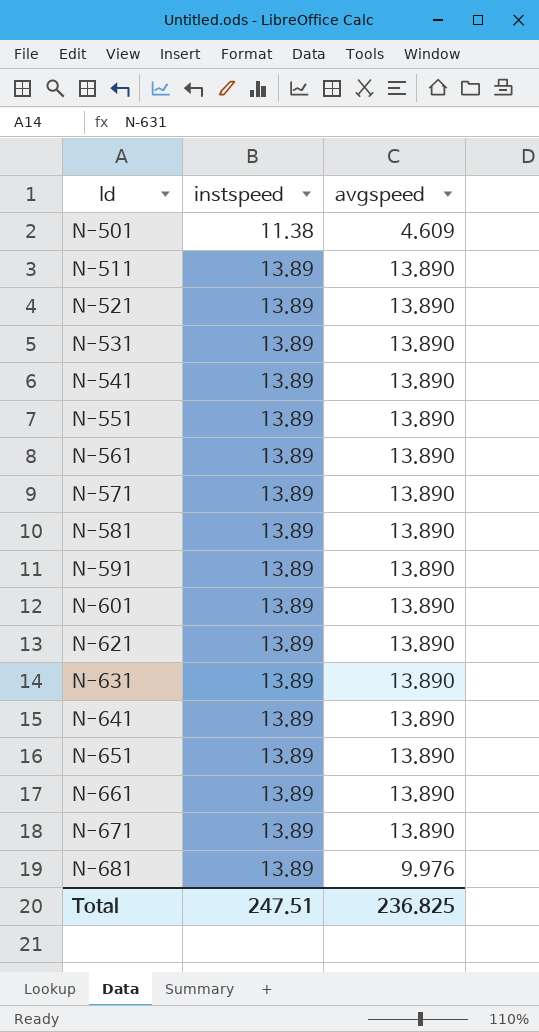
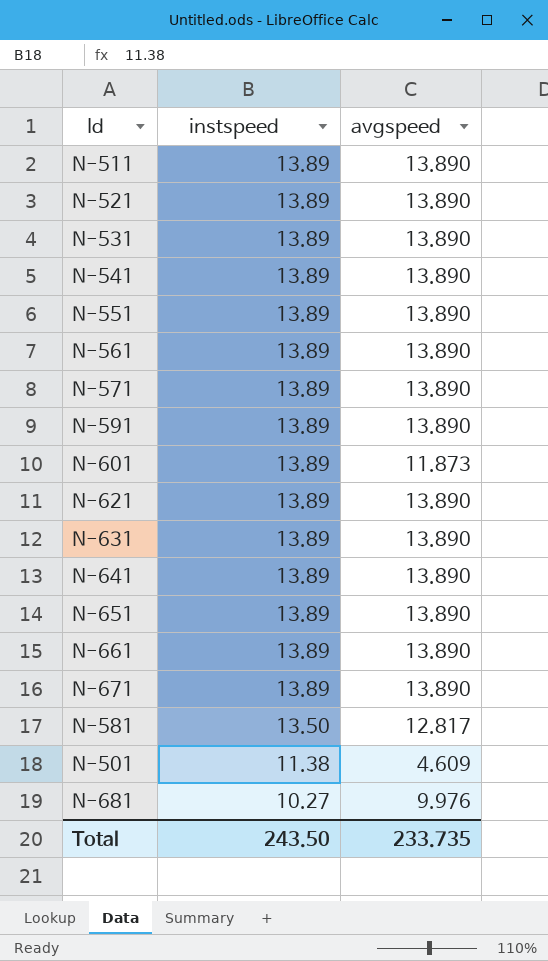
row order: Id ascending -> instspeed descending
N-601 | avgspeed: 13.890 -> 11.873
N-581 | instspeed: 13.89 -> 13.50
N-581 | avgspeed: 13.890 -> 12.817
N-681 | instspeed: 13.89 -> 10.27
Total | instspeed: 247.51 -> 243.50
Total | avgspeed: 236.825 -> 233.735

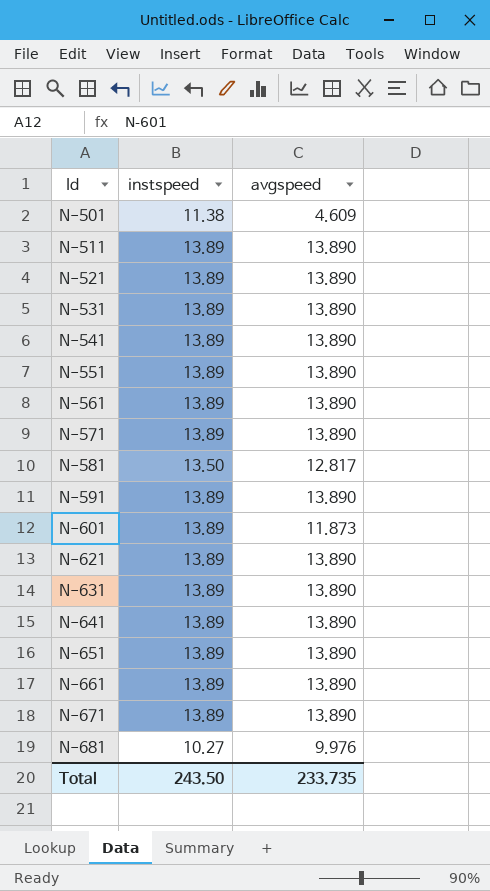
row order: instspeed descending -> Id ascending

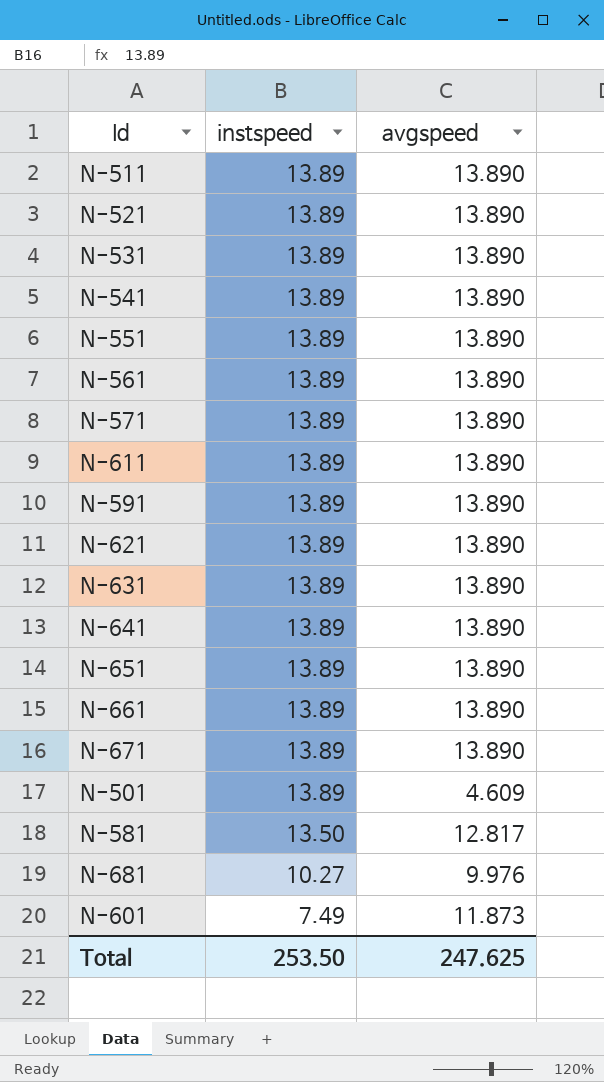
row order: Id ascending -> instspeed descending
row N-611: none -> 13.89 | 13.890
N-501 | instspeed: 11.38 -> 13.89
N-601 | instspeed: 13.89 -> 7.49
Total | instspeed: 243.50 -> 253.50
Total | avgspeed: 233.735 -> 247.625

